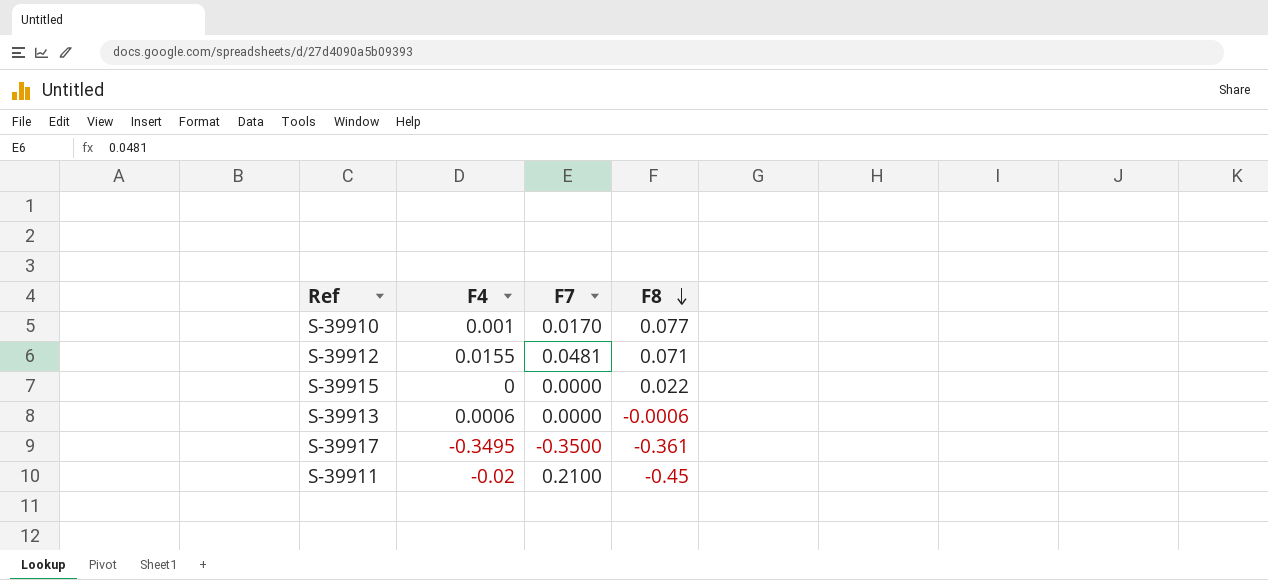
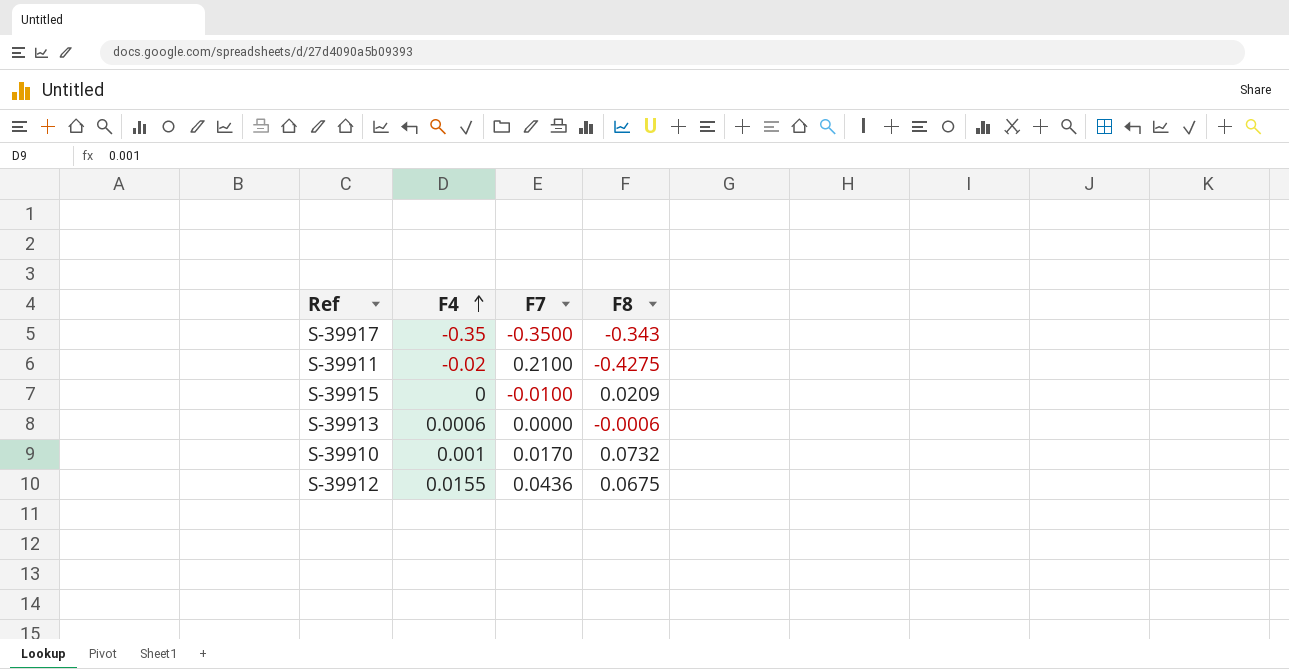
row order: F8 descending -> F4 ascending
S-39917 | F4: -0.3495 -> -0.35
S-39917 | F8: -0.361 -> -0.343
S-39911 | F8: -0.45 -> -0.4275
S-39915 | F7: 0.0000 -> -0.0100
S-39915 | F8: 0.022 -> 0.0209
S-39910 | F8: 0.077 -> 0.0732
S-39912 | F7: 0.0481 -> 0.0436
S-39912 | F8: 0.071 -> 0.0675

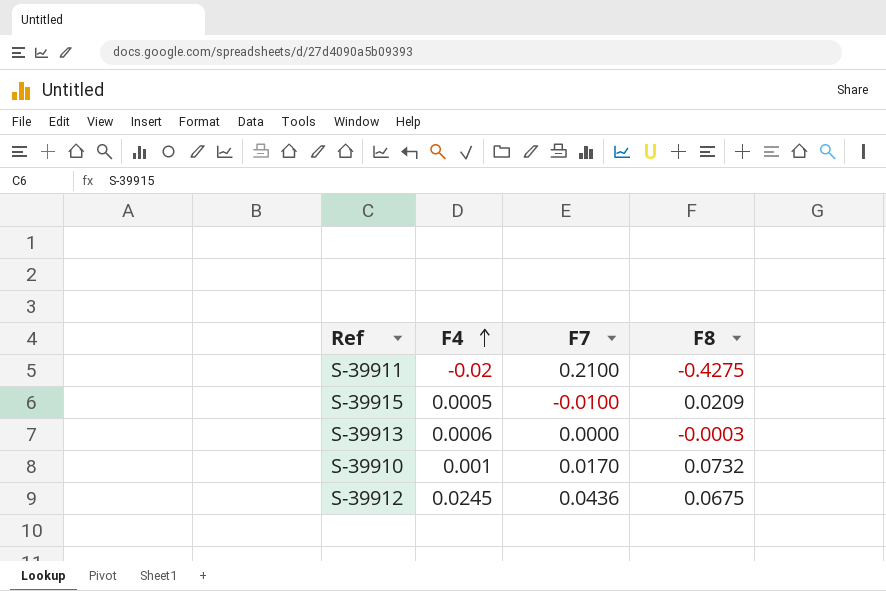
row S-39917: -0.35 | -0.3500 | -0.343 -> none
S-39915 | F4: 0 -> 0.0005
S-39913 | F8: -0.0006 -> -0.0003
S-39912 | F4: 0.0155 -> 0.0245

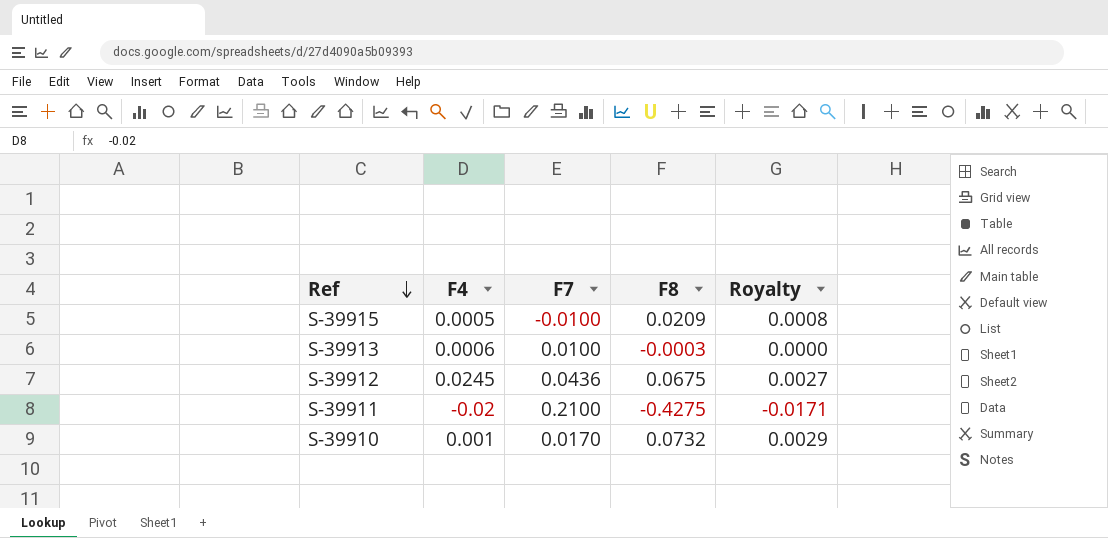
row order: F4 ascending -> Ref descending
column Royalty | formula: none -> [F8] * 0.04
S-39913 | F7: 0.0000 -> 0.0100

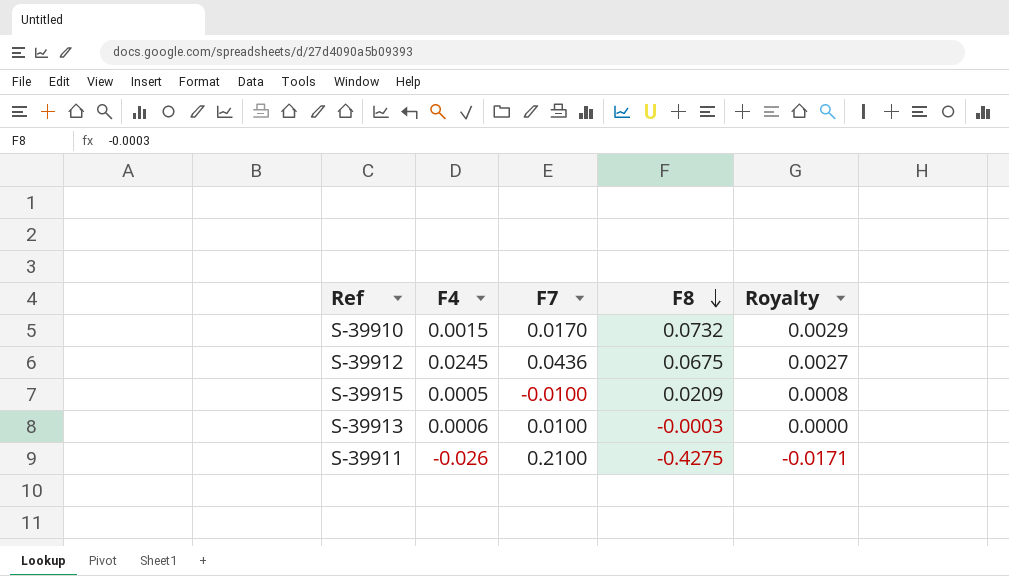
row order: Ref descending -> F8 descending
S-39910 | F4: 0.001 -> 0.0015
S-39911 | F4: -0.02 -> -0.026

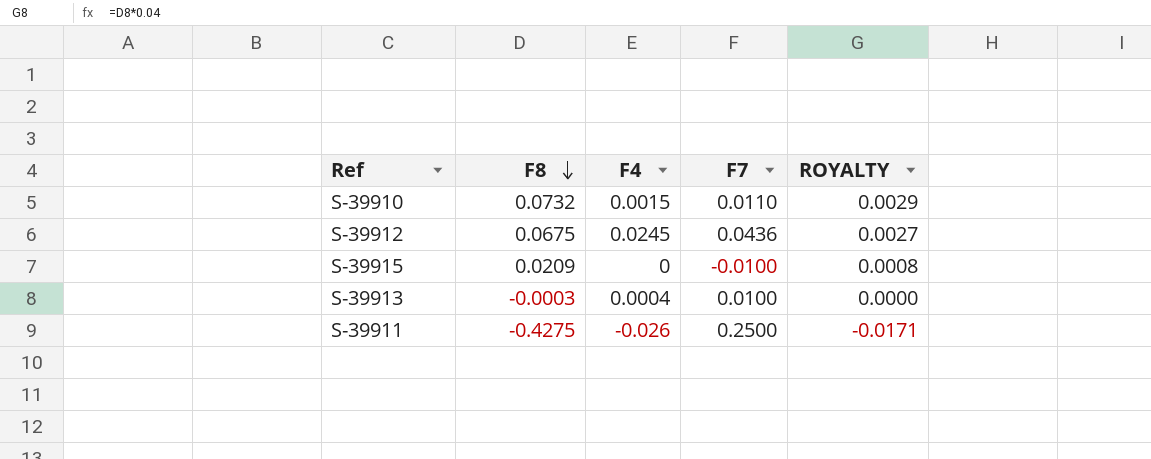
column F8 | position: 4 -> 2
column name: Royalty -> ROYALTY
S-39910 | F7: 0.0170 -> 0.0110
S-39915 | F4: 0.0005 -> 0
S-39913 | F4: 0.0006 -> 0.0004
S-39911 | F7: 0.2100 -> 0.2500

